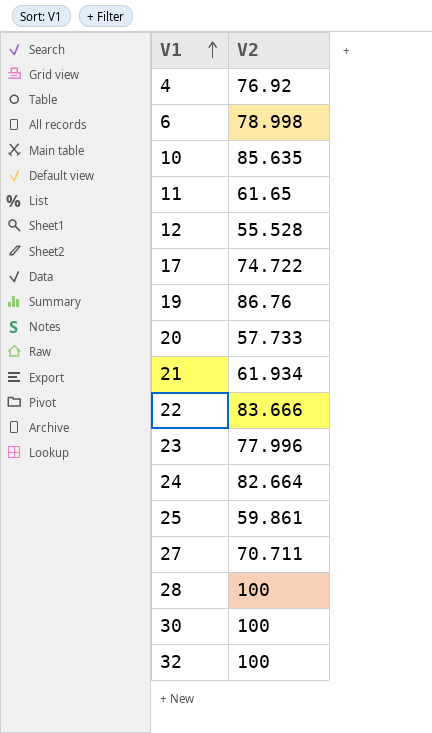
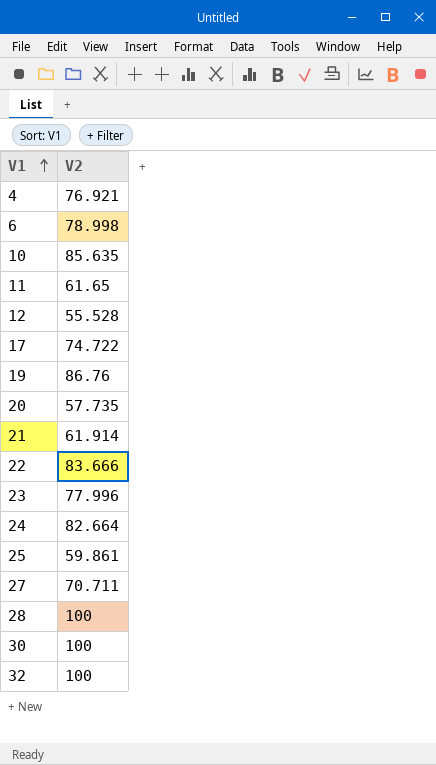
4 | V2: 76.92 -> 76.921
20 | V2: 57.733 -> 57.735
21 | V2: 61.934 -> 61.914

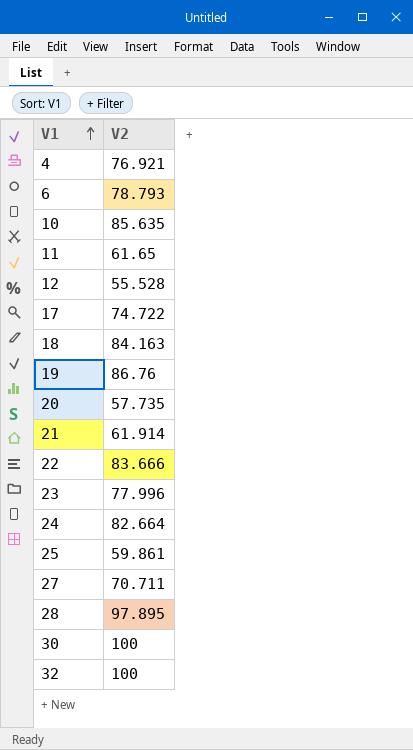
6 | V2: 78.998 -> 78.793
row 18: none -> 84.163
28 | V2: 100 -> 97.895

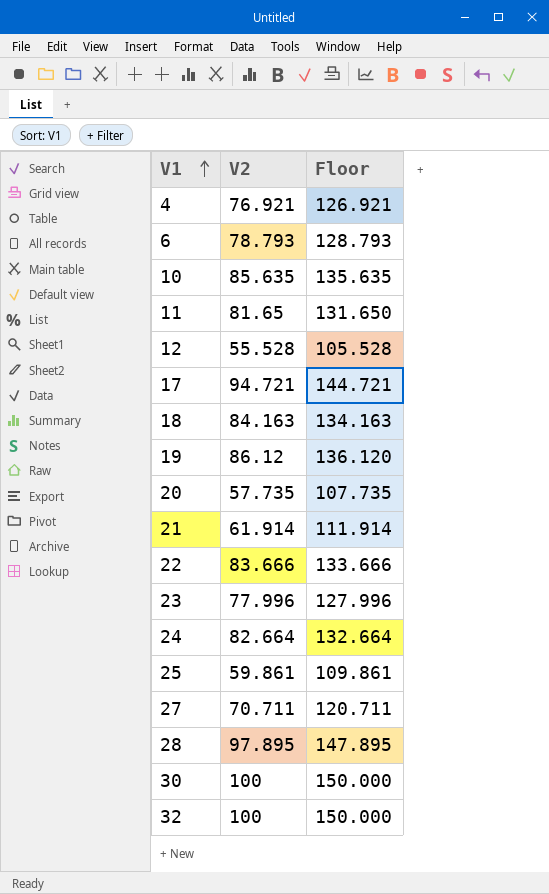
column Floor | formula: none -> [V2] + 50
11 | V2: 61.65 -> 81.65
17 | V2: 74.722 -> 94.721
19 | V2: 86.76 -> 86.12

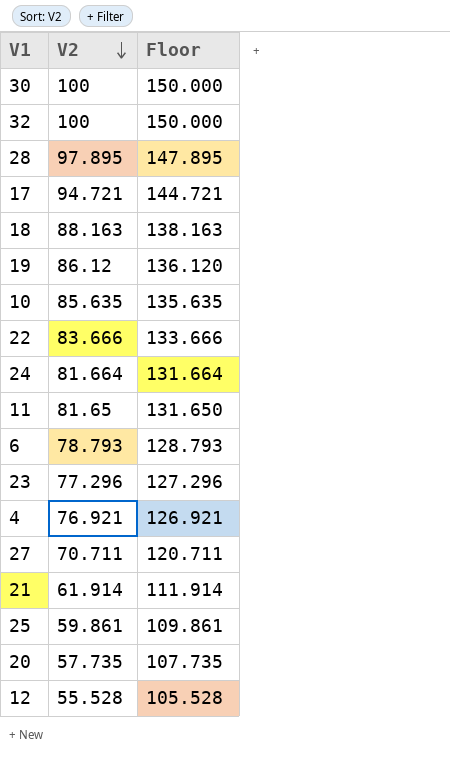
row order: V1 ascending -> V2 descending
18 | V2: 84.163 -> 88.163
18 | Floor: 134.163 -> 138.163
24 | V2: 82.664 -> 81.664
24 | Floor: 132.664 -> 131.664
23 | V2: 77.996 -> 77.296
23 | Floor: 127.996 -> 127.296

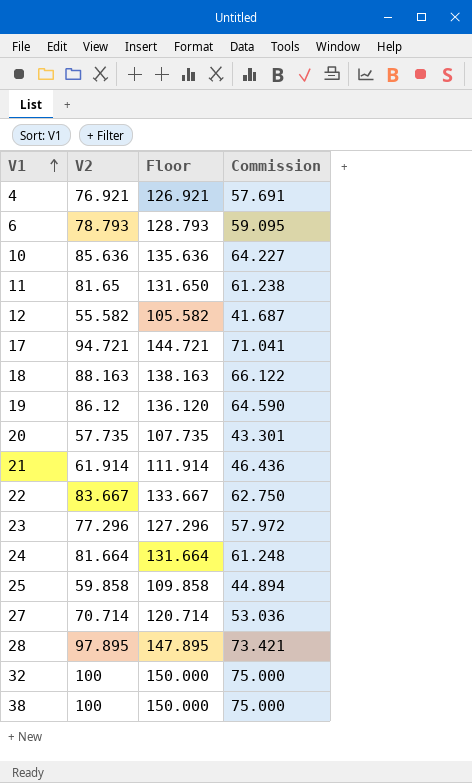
row order: V2 descending -> V1 ascending
column Commission | formula: none -> [V2] * 0.75
row 30: 100 | 150.000 -> none
10 | V2: 85.635 -> 85.636
10 | Floor: 135.635 -> 135.636
12 | V2: 55.528 -> 55.582
12 | Floor: 105.528 -> 105.582
22 | V2: 83.666 -> 83.667
22 | Floor: 133.666 -> 133.667
25 | V2: 59.861 -> 59.858
25 | Floor: 109.861 -> 109.858
27 | V2: 70.711 -> 70.714
27 | Floor: 120.711 -> 120.714
row 38: none -> 100 | 150.000 | 75.000

